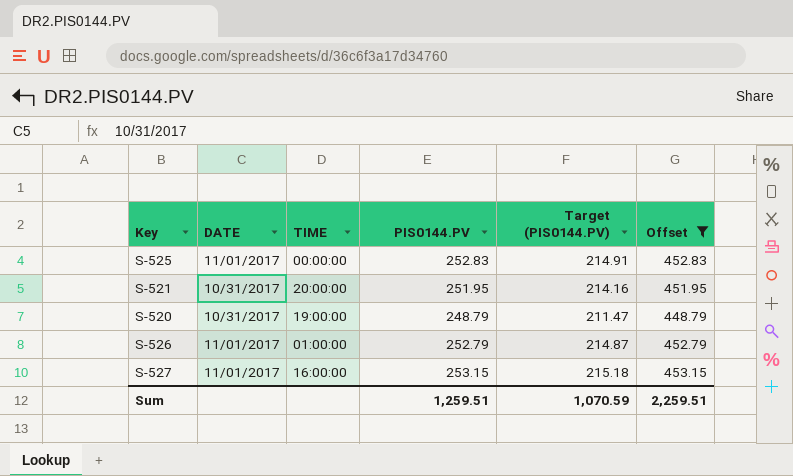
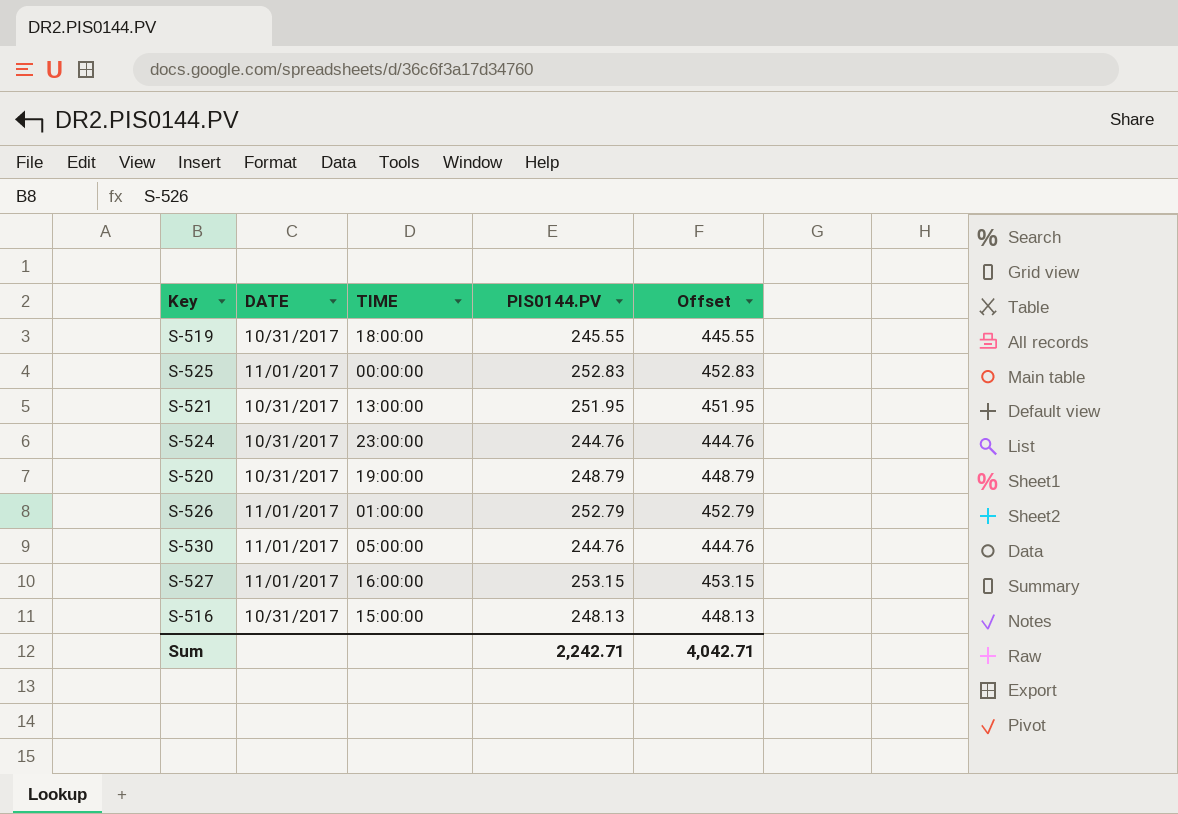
filter: Offset >= 448.79 -> none
column Target (PIS0144.PV) | formula: [PIS0144.PV] * 0.85 -> none
S-521 | TIME: 20:00:00 -> 13:00:00
Sum | PIS0144.PV: 1,259.51 -> 2,242.71
Sum | Offset: 2,259.51 -> 4,042.71

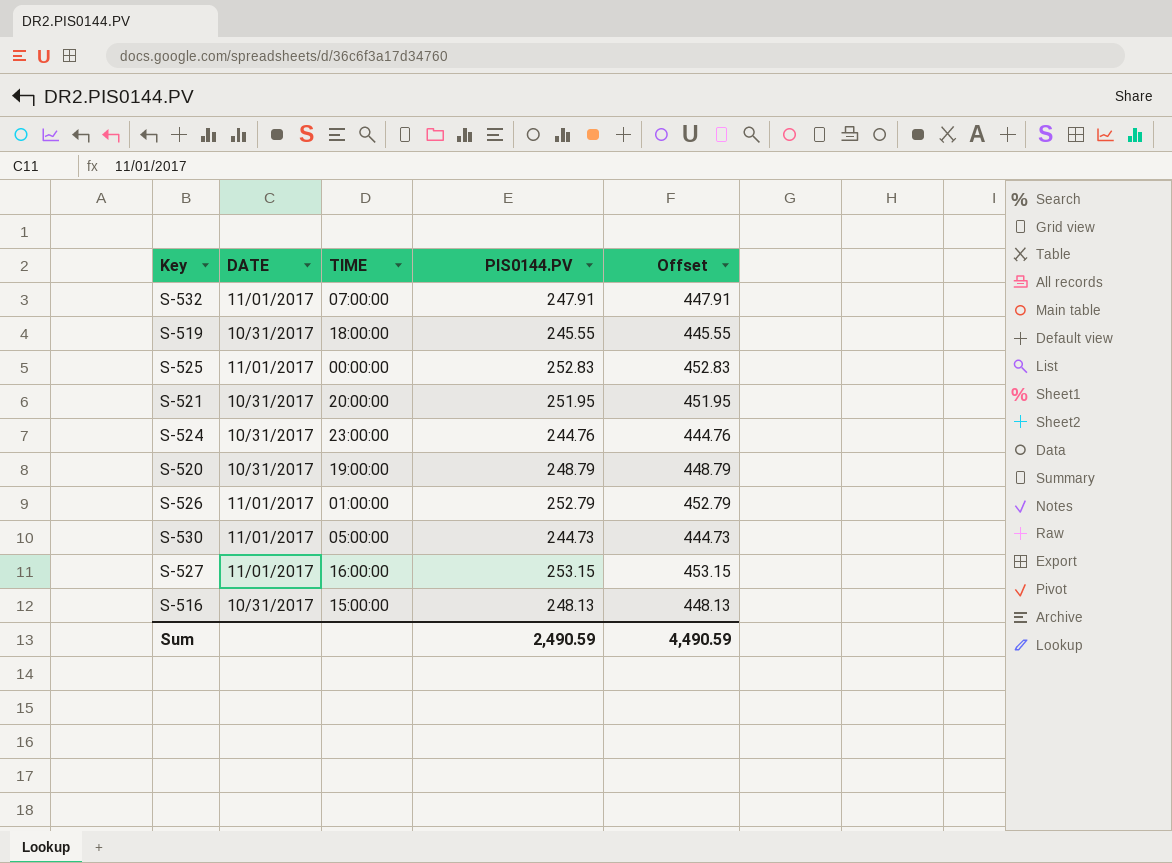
row S-532: none -> 11/01/2017 | 07:00:00 | 247.91 | 447.91
S-521 | TIME: 13:00:00 -> 20:00:00
S-530 | PIS0144.PV: 244.76 -> 244.73
S-530 | Offset: 444.76 -> 444.73
Sum | PIS0144.PV: 2,242.71 -> 2,490.59
Sum | Offset: 4,042.71 -> 4,490.59

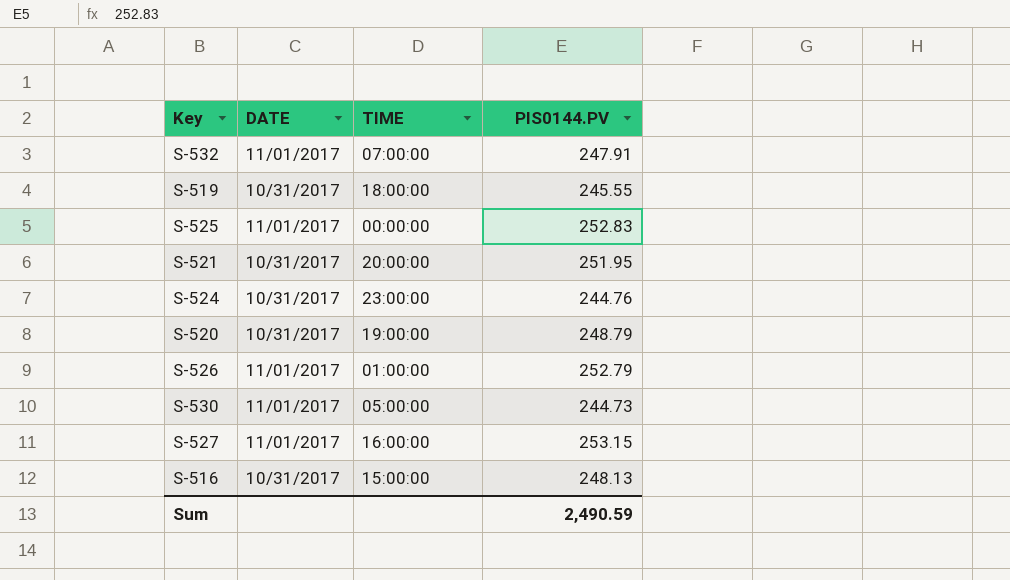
column Offset | formula: [PIS0144.PV] + 200 -> none

